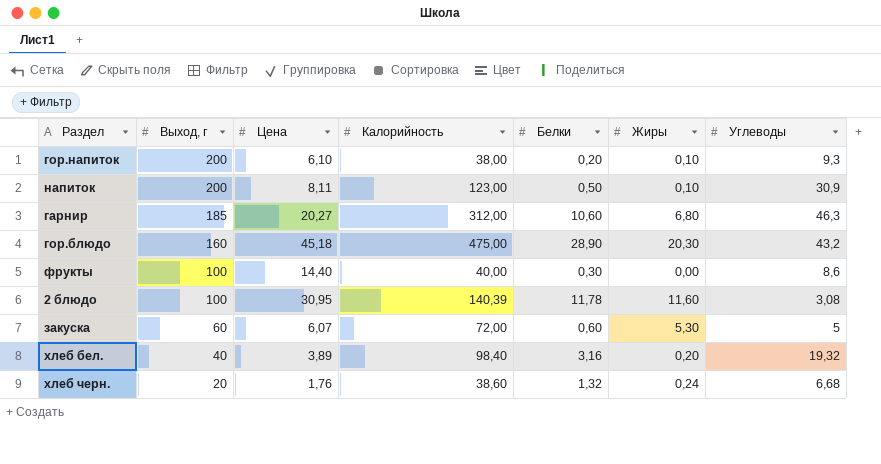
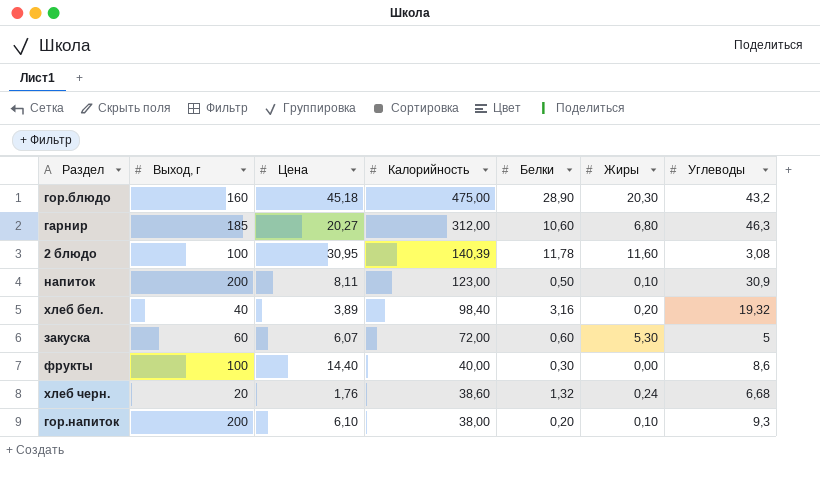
row order: Выход, г descending -> Калорийность descending

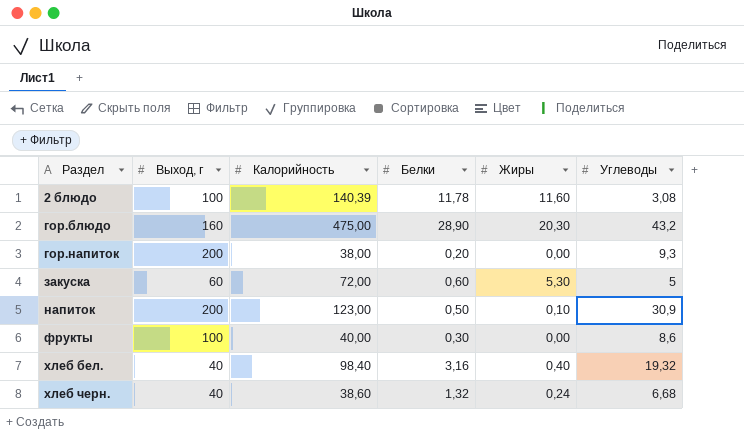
row order: Калорийность descending -> Раздел ascending
column Цена | position: 3 -> none
row гарнир: 185 | 20,27 | 312,00 | 10,60 | 6,80 | 46,3 -> none
гор.напиток | Жиры: 0,10 -> 0,00
хлеб бел. | Жиры: 0,20 -> 0,40
хлеб черн. | Выход, г: 20 -> 40

